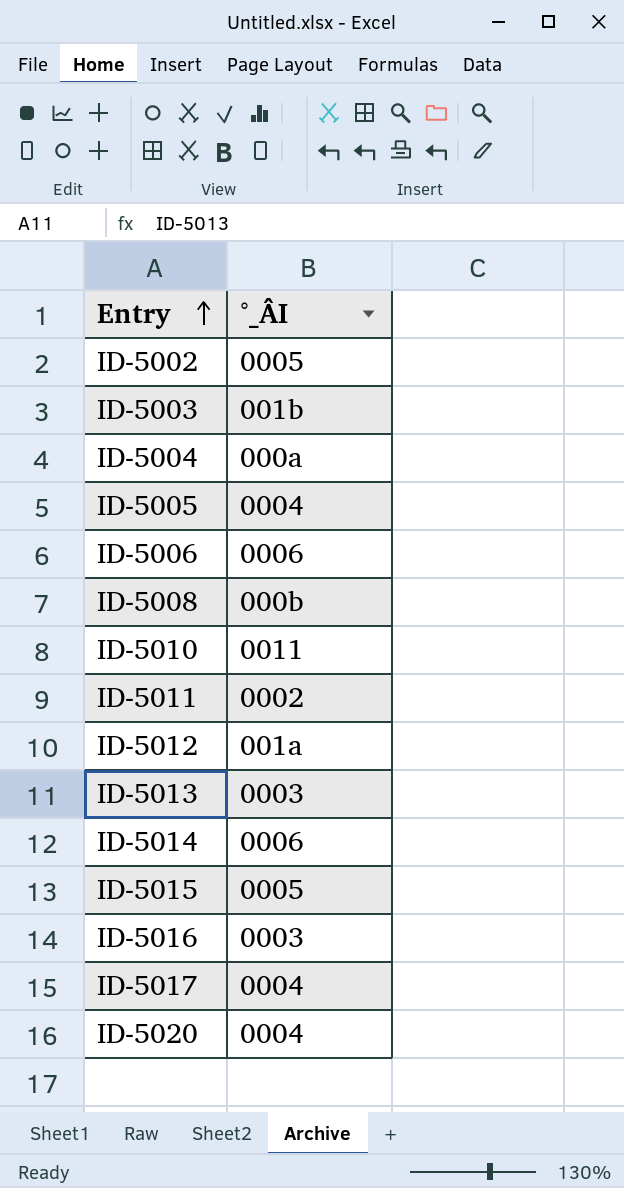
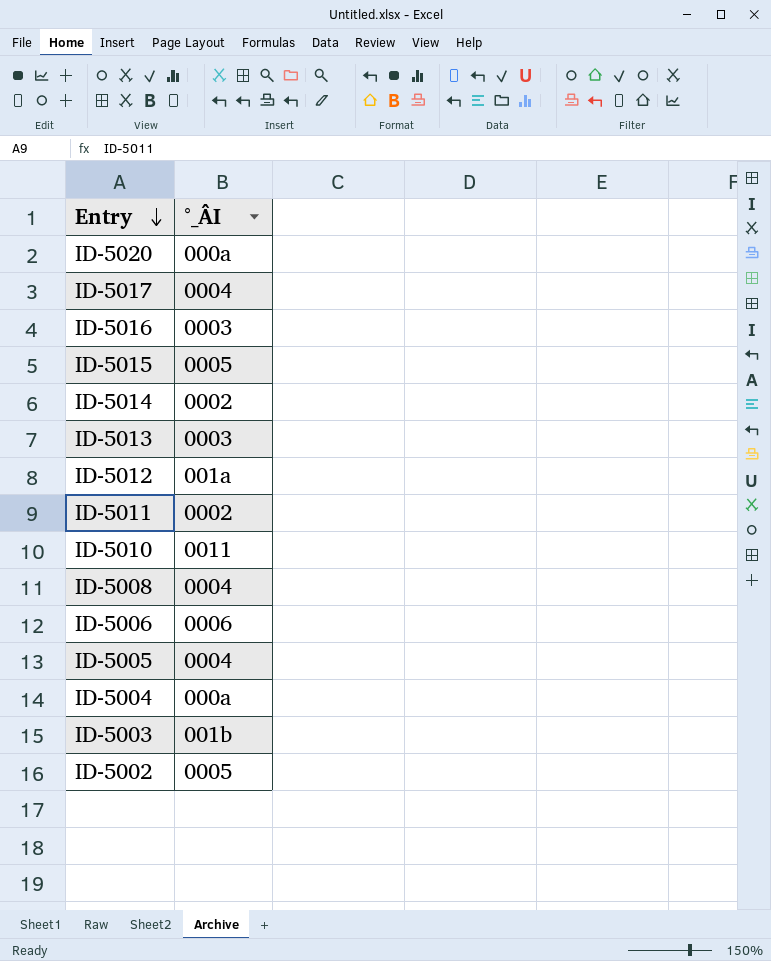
row order: Entry ascending -> Entry descending
ID-5020 | °_ÂI: 0004 -> 000a
ID-5014 | °_ÂI: 0006 -> 0002
ID-5008 | °_ÂI: 000b -> 0004

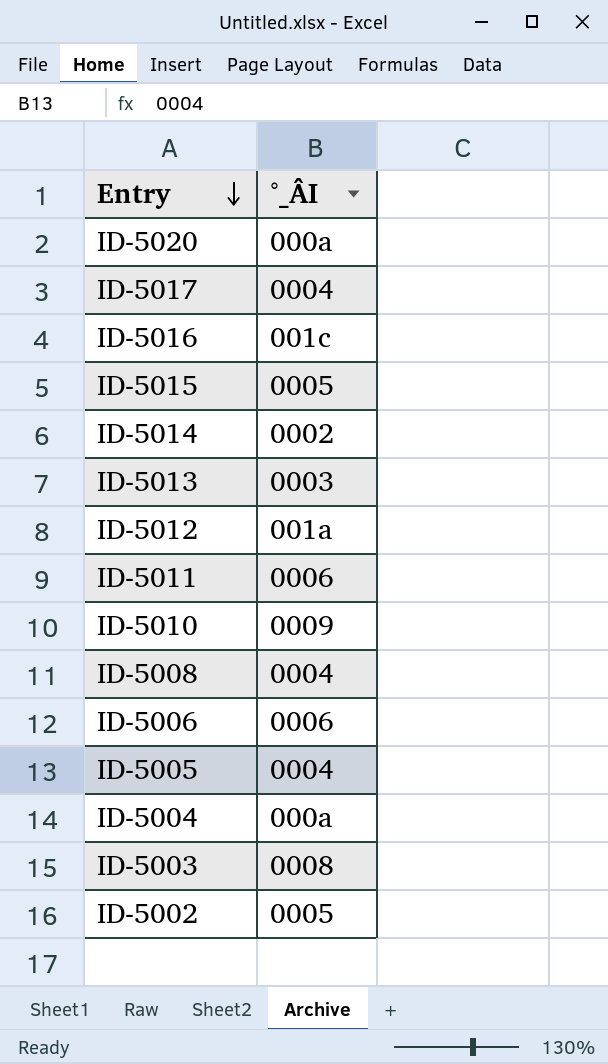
ID-5016 | °_ÂI: 0003 -> 001c
ID-5011 | °_ÂI: 0002 -> 0006
ID-5010 | °_ÂI: 0011 -> 0009
ID-5003 | °_ÂI: 001b -> 0008

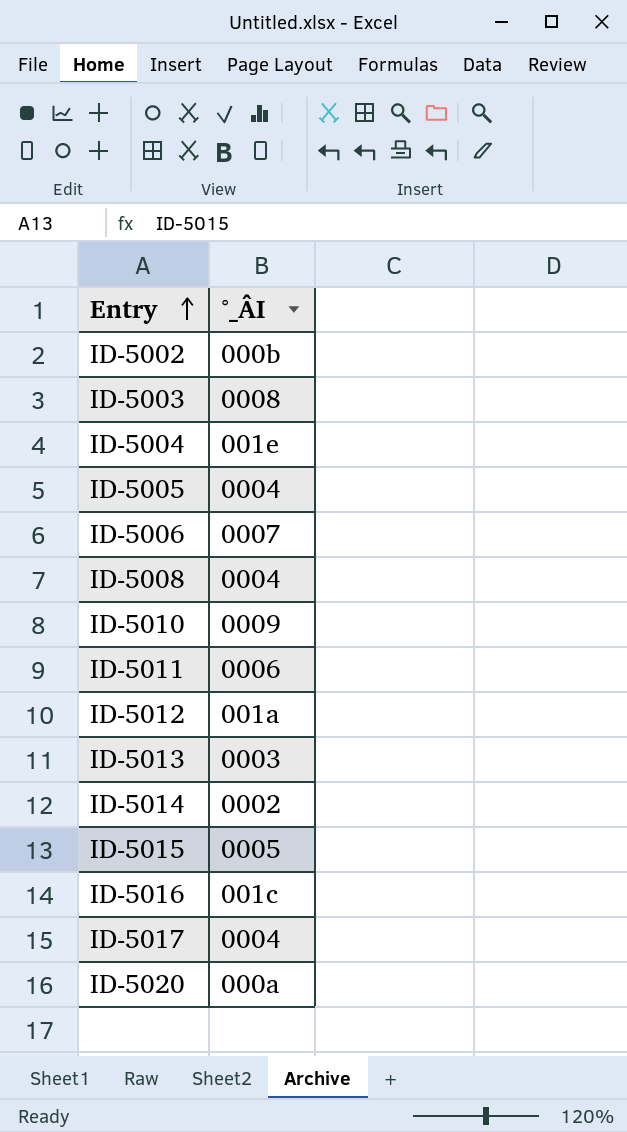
row order: Entry descending -> Entry ascending
ID-5002 | °_ÂI: 0005 -> 000b
ID-5004 | °_ÂI: 000a -> 001e
ID-5006 | °_ÂI: 0006 -> 0007

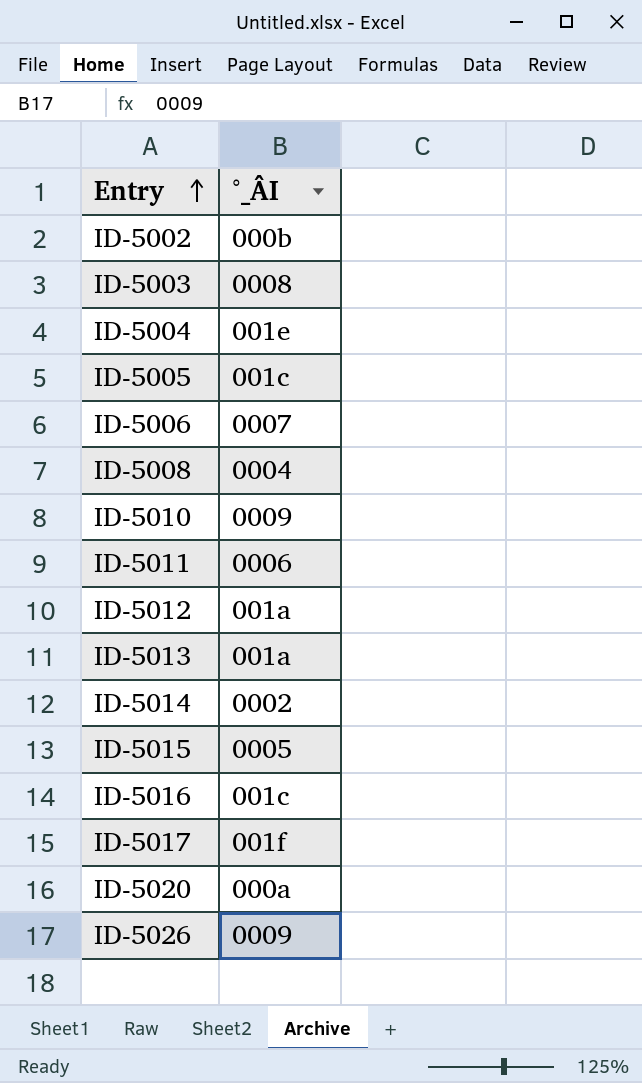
ID-5005 | °_ÂI: 0004 -> 001c
ID-5013 | °_ÂI: 0003 -> 001a
ID-5017 | °_ÂI: 0004 -> 001f
row ID-5026: none -> 0009

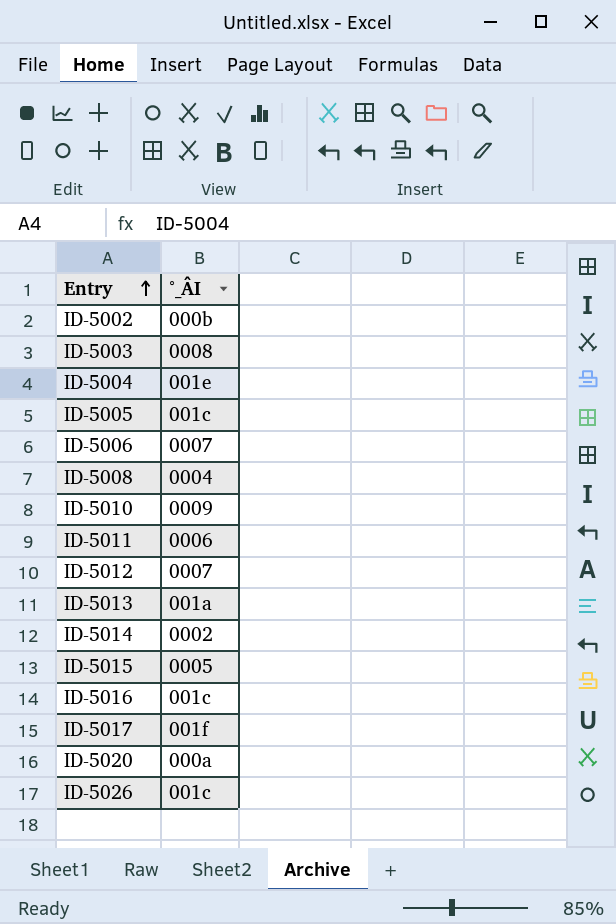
ID-5012 | °_ÂI: 001a -> 0007
ID-5026 | °_ÂI: 0009 -> 001c

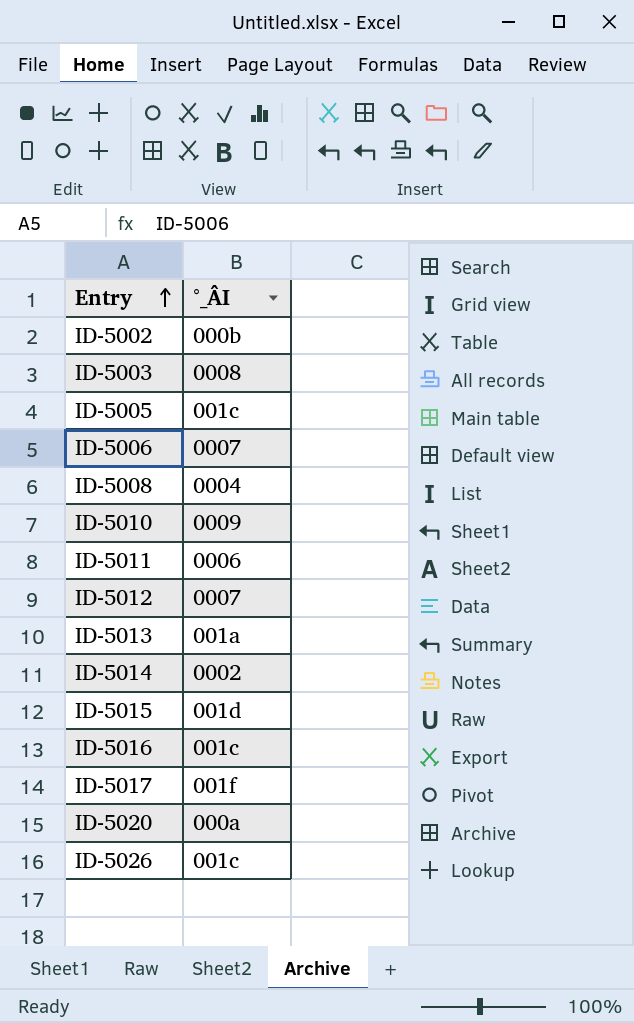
row ID-5004: 001e -> none
ID-5015 | °_ÂI: 0005 -> 001d

